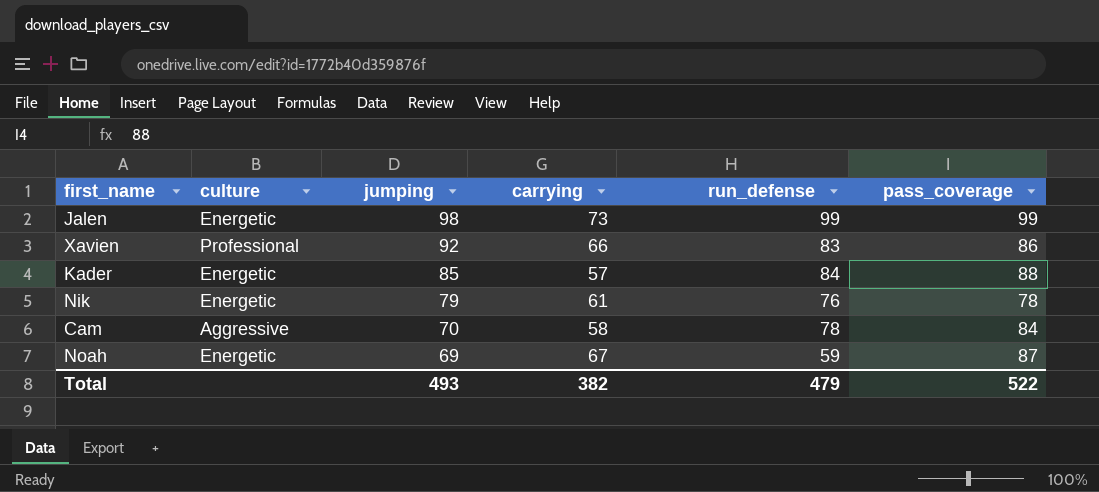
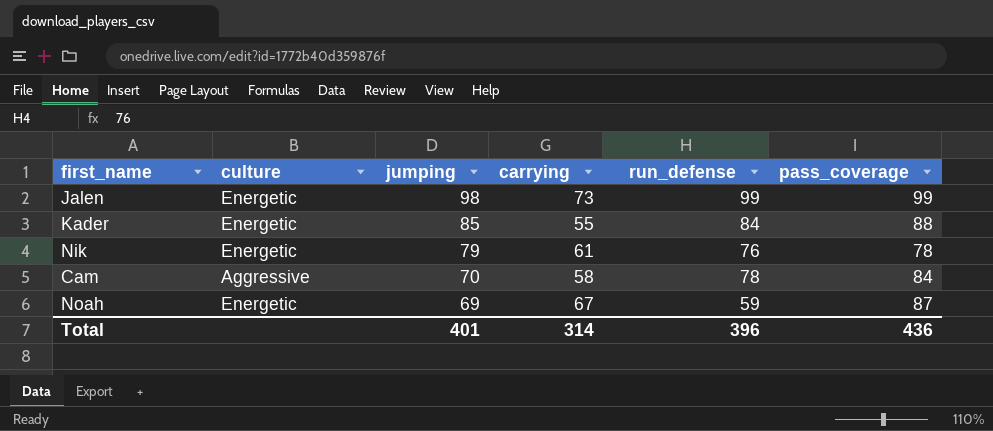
row Xavien: Professional | 92 | 66 | 83 | 86 -> none
Kader | carrying: 57 -> 55
Total | jumping: 493 -> 401
Total | carrying: 382 -> 314
Total | run_defense: 479 -> 396
Total | pass_coverage: 522 -> 436

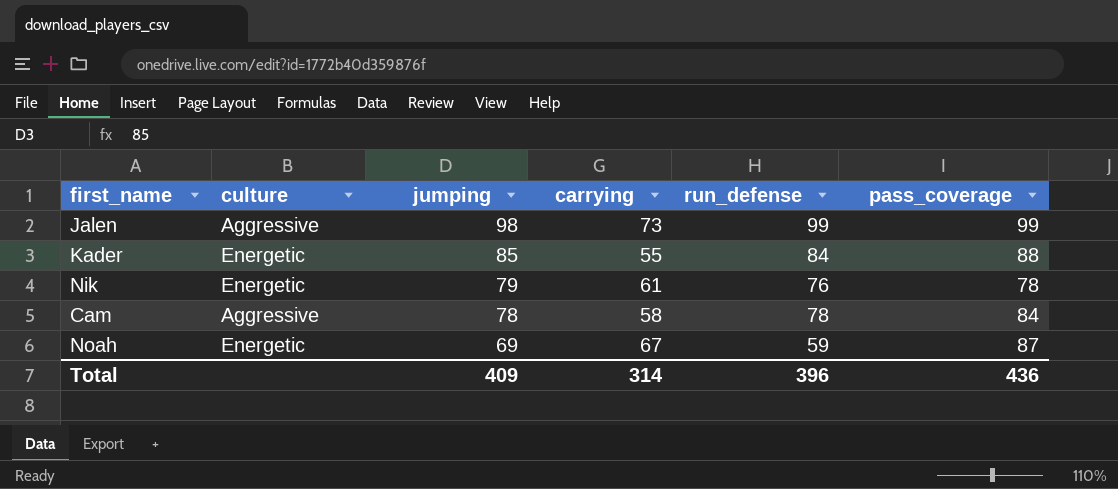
Jalen | culture: Energetic -> Aggressive
Cam | jumping: 70 -> 78
Total | jumping: 401 -> 409

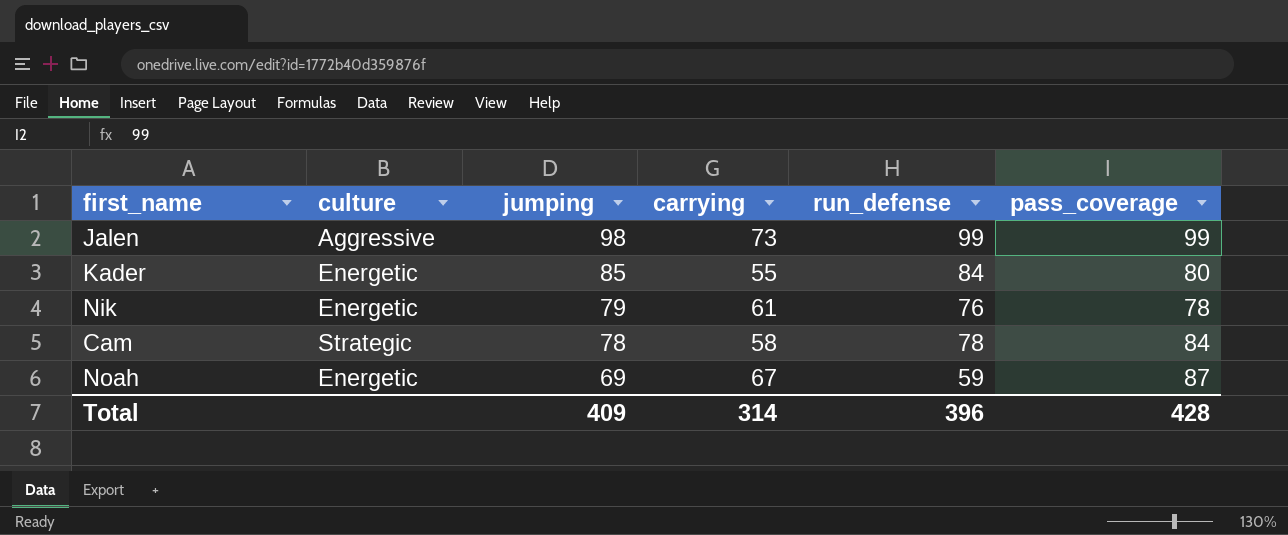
Kader | pass_coverage: 88 -> 80
Cam | culture: Aggressive -> Strategic
Total | pass_coverage: 436 -> 428

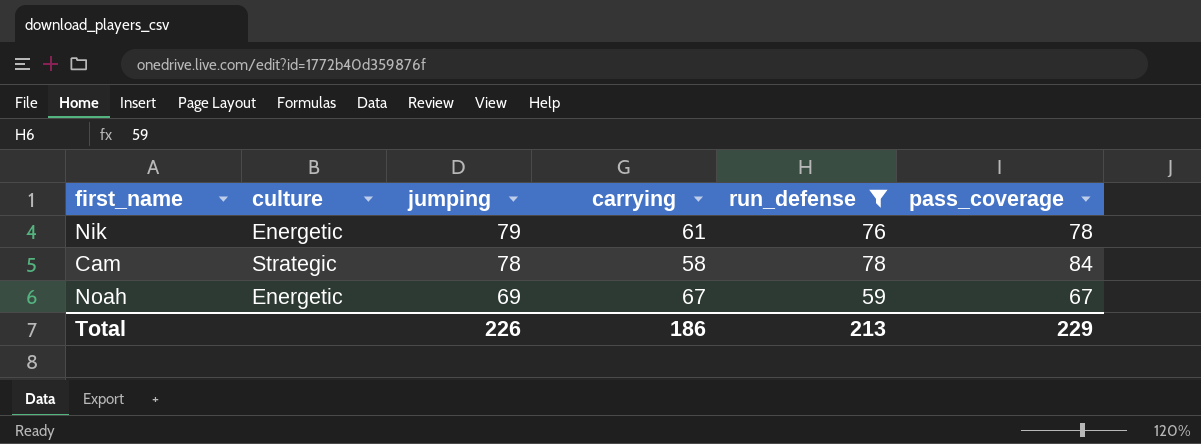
filter: none -> run_defense <= 78
Noah | pass_coverage: 87 -> 67
Total | jumping: 409 -> 226
Total | carrying: 314 -> 186
Total | run_defense: 396 -> 213
Total | pass_coverage: 428 -> 229

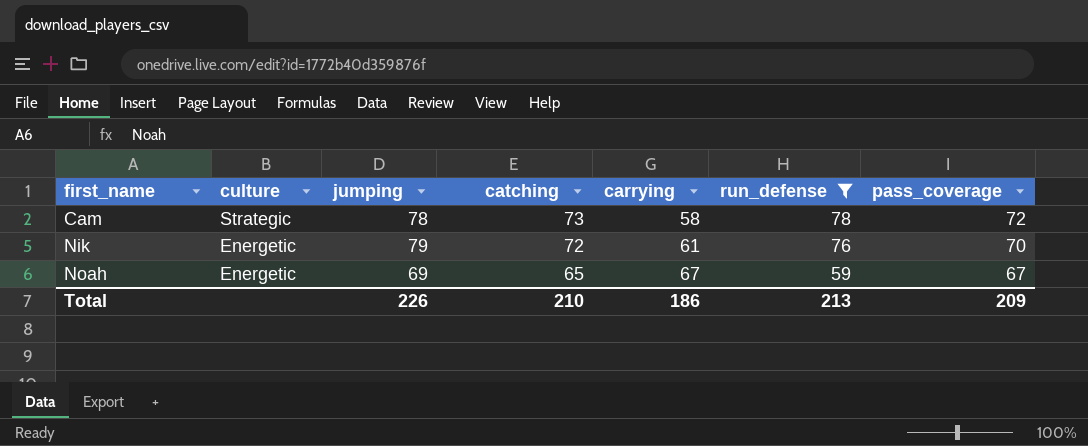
row order: jumping descending -> first_name ascending
column catching | position: none -> 4
Cam | pass_coverage: 84 -> 72
Nik | pass_coverage: 78 -> 70
Total | pass_coverage: 229 -> 209

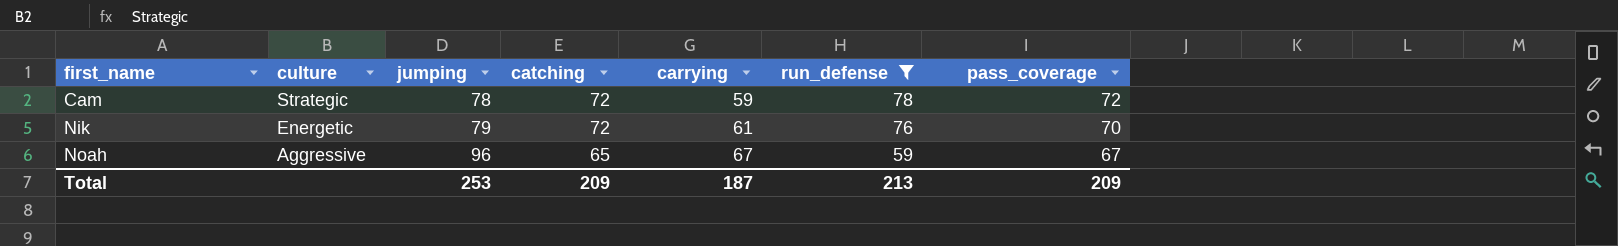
Cam | catching: 73 -> 72
Cam | carrying: 58 -> 59
Noah | culture: Energetic -> Aggressive
Noah | jumping: 69 -> 96
Total | jumping: 226 -> 253
Total | catching: 210 -> 209
Total | carrying: 186 -> 187

